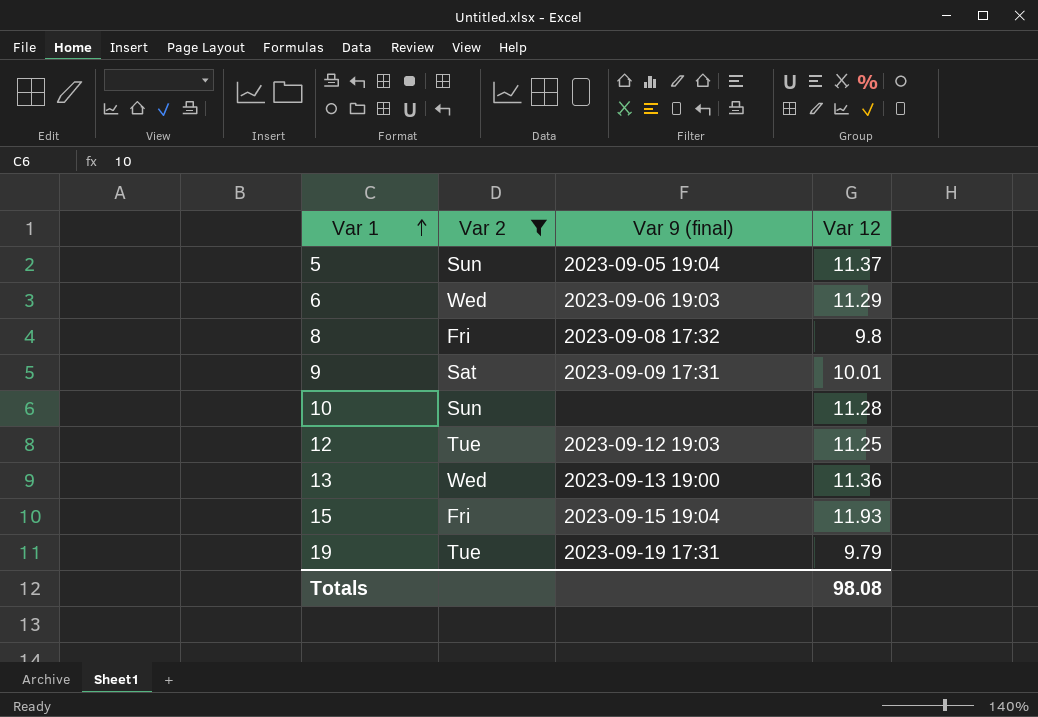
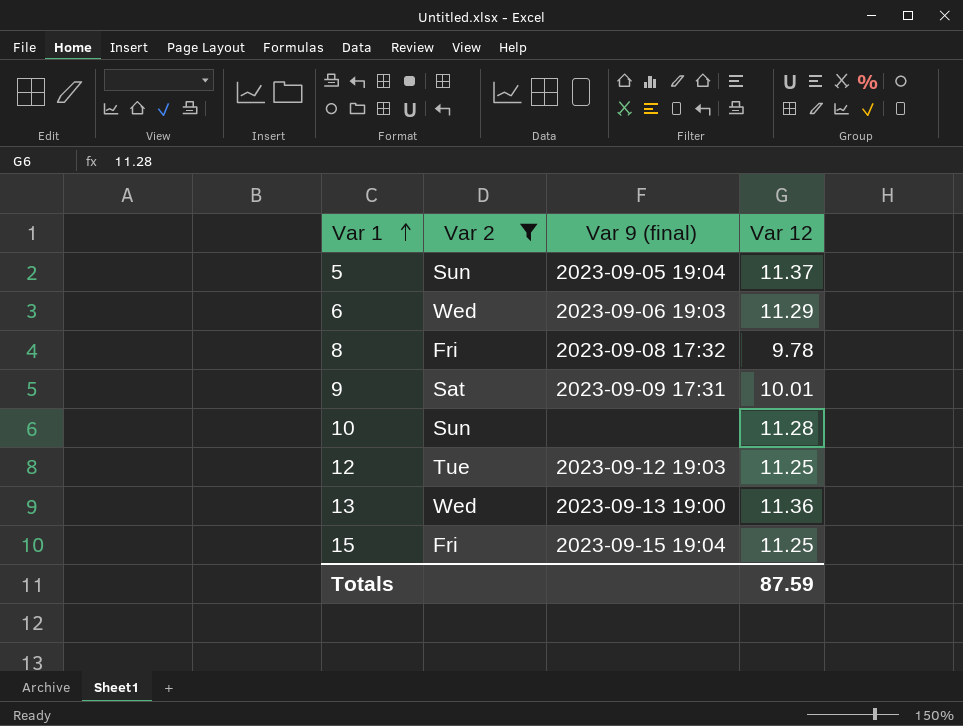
row 19: Tue | 2023-09-19 17:31 | 9.79 -> none
8 | Var 12: 9.8 -> 9.78
15 | Var 12: 11.93 -> 11.25
Totals | Var 12: 98.08 -> 87.59

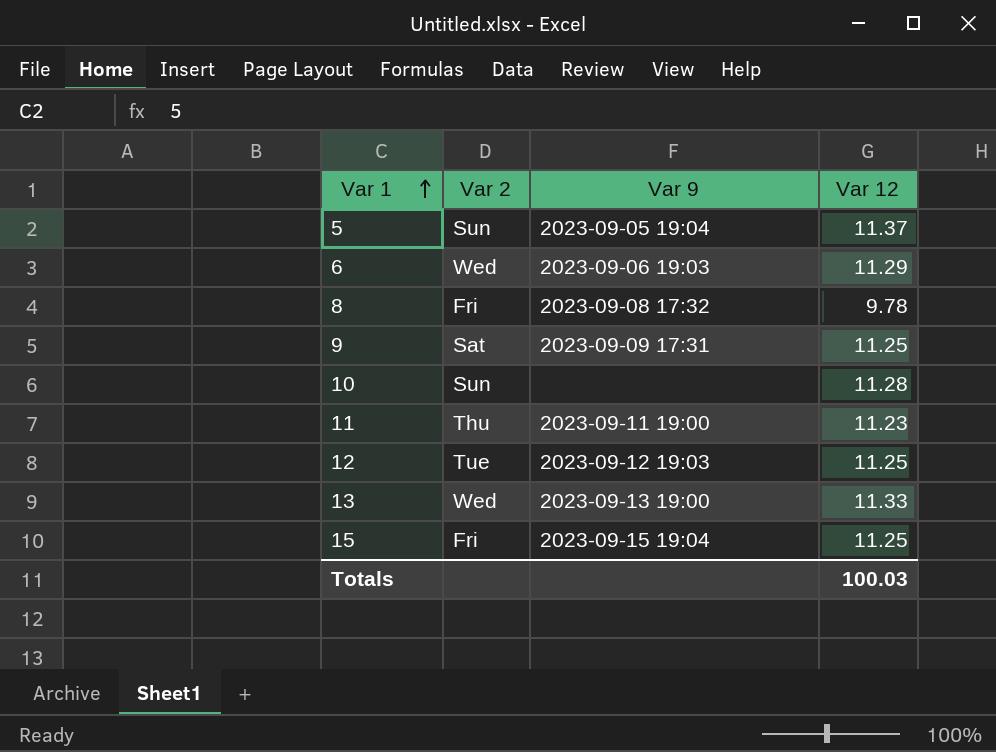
filter: Var 2 != Thu -> none
column name: Var 9 (final) -> Var 9
9 | Var 12: 10.01 -> 11.25
13 | Var 12: 11.36 -> 11.33
Totals | Var 12: 87.59 -> 100.03

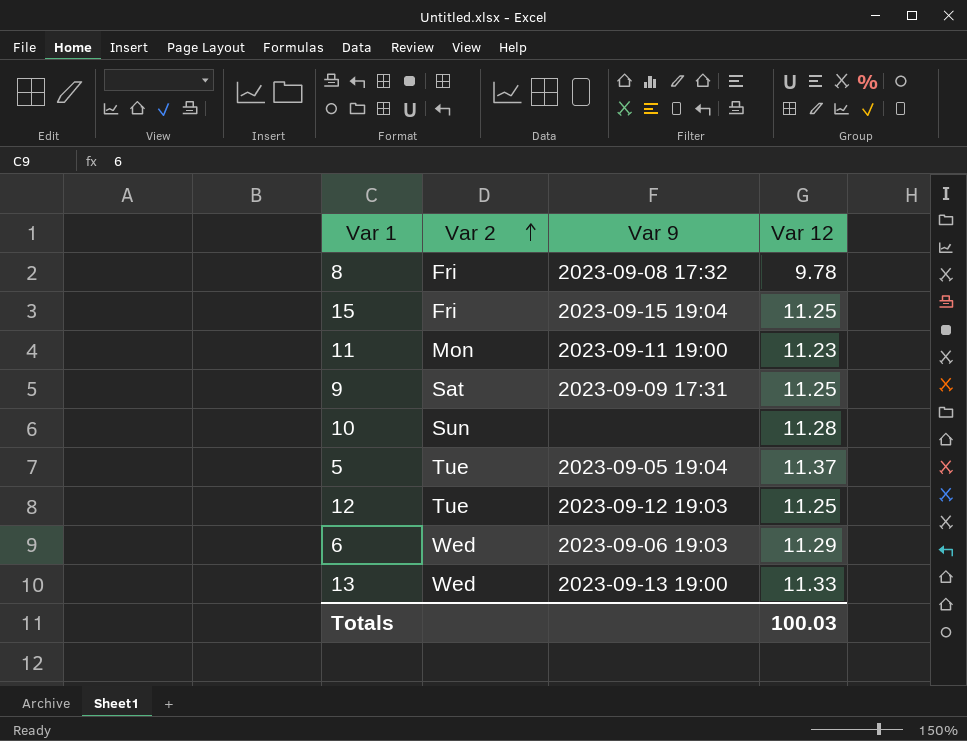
row order: Var 1 ascending -> Var 2 ascending
11 | Var 2: Thu -> Mon
5 | Var 2: Sun -> Tue

